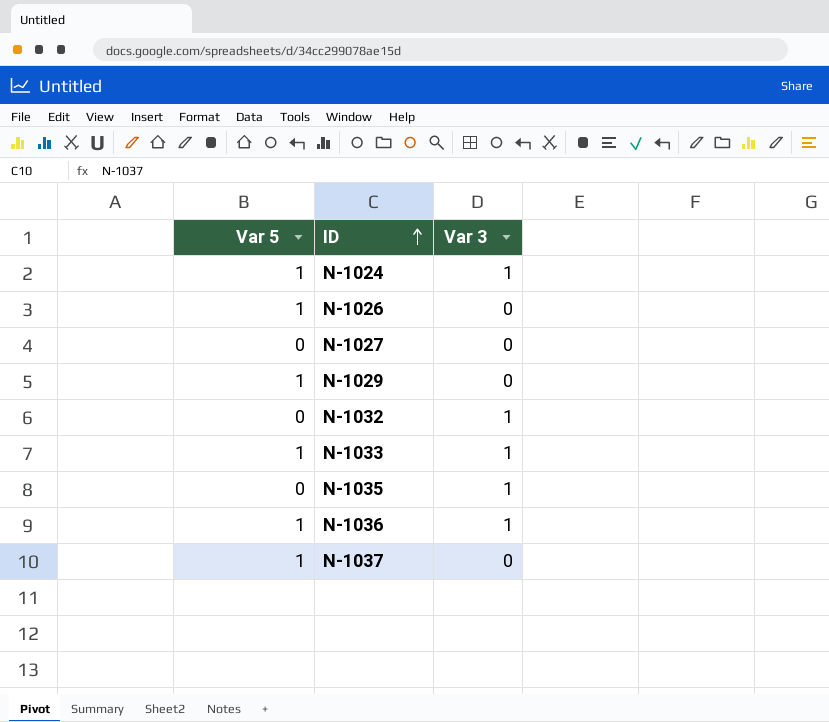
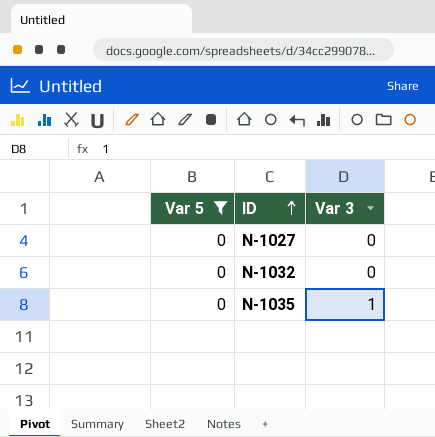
filter: none -> Var 5 = 0
N-1032 | Var 3: 1 -> 0

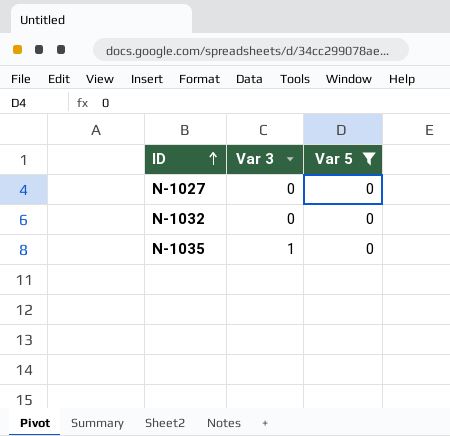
column Var 5 | position: 1 -> 3

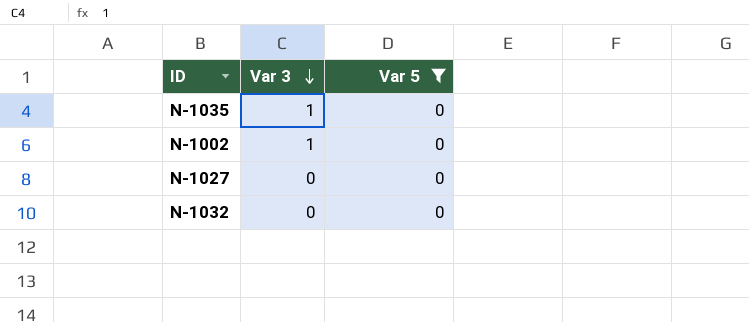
row order: ID ascending -> Var 3 descending
row N-1002: none -> 1 | 0

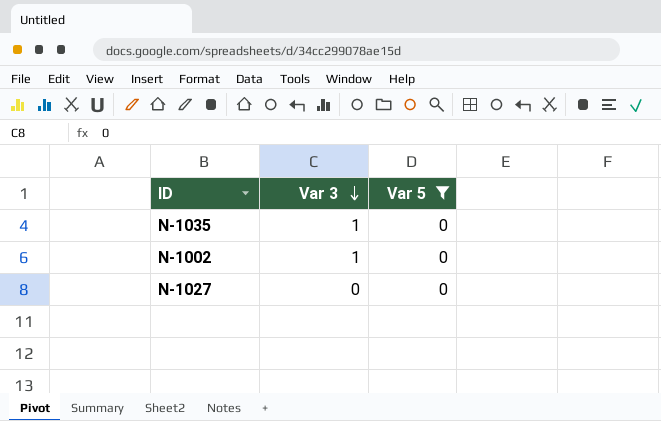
row N-1032: 0 | 0 -> none

